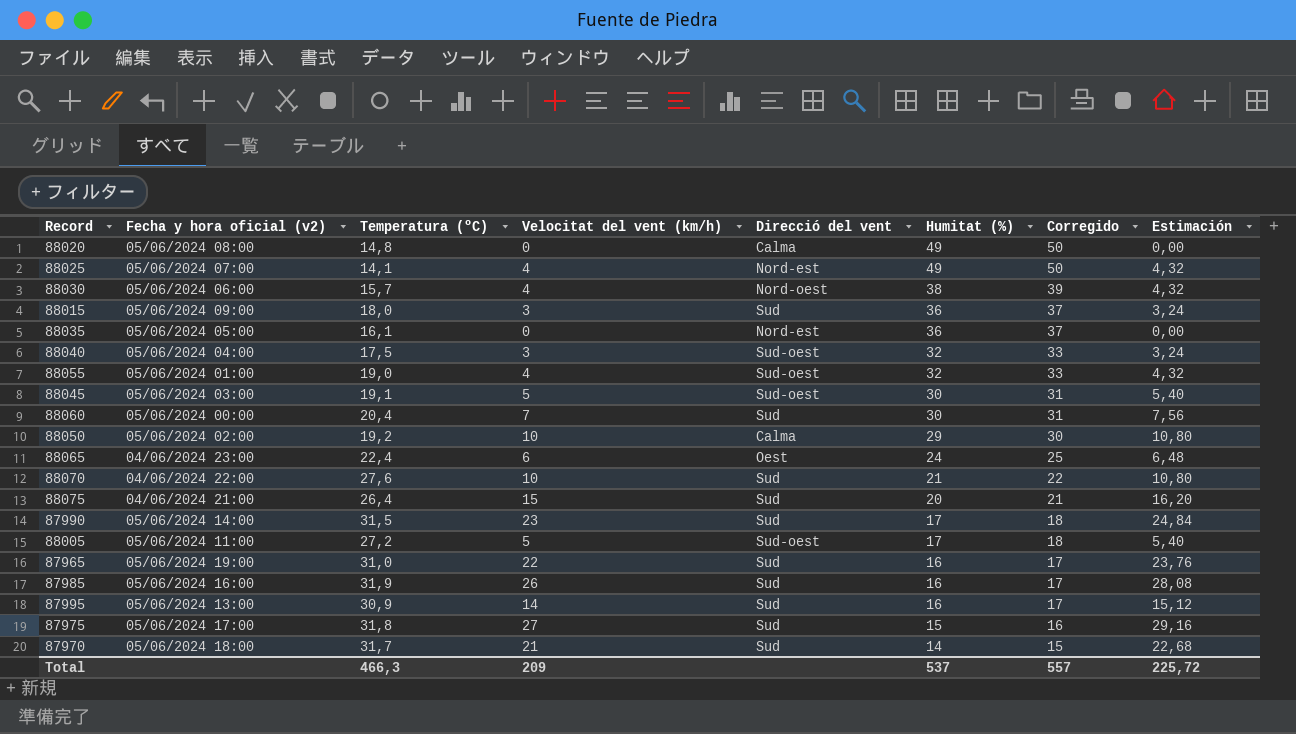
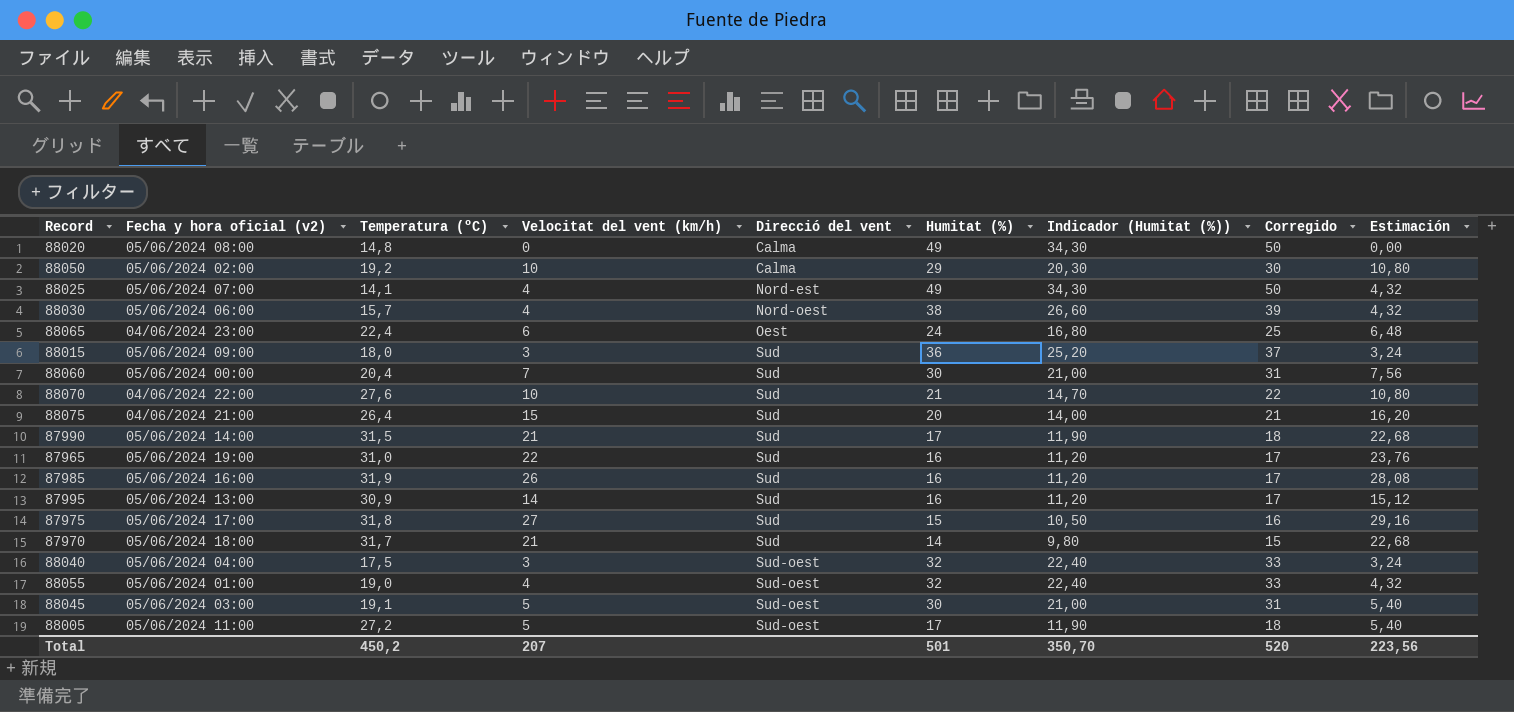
row order: Humitat (%) descending -> Direcció del vent ascending
column Indicador (Humitat (%)) | formula: none -> [Humitat (%)] * 0,7
row 88035: 05/06/2024 05:00 | 16,1 | 0 | Nord-est | 36 | 37 | 0,00 -> none
87990 | Velocitat del vent (km/h): 23 -> 21
87990 | Estimación: 24,84 -> 22,68
Total | Temperatura (ºC): 466,3 -> 450,2
Total | Velocitat del vent (km/h): 209 -> 207
Total | Humitat (%): 537 -> 501
Total | Corregido: 557 -> 520
Total | Estimación: 225,72 -> 223,56

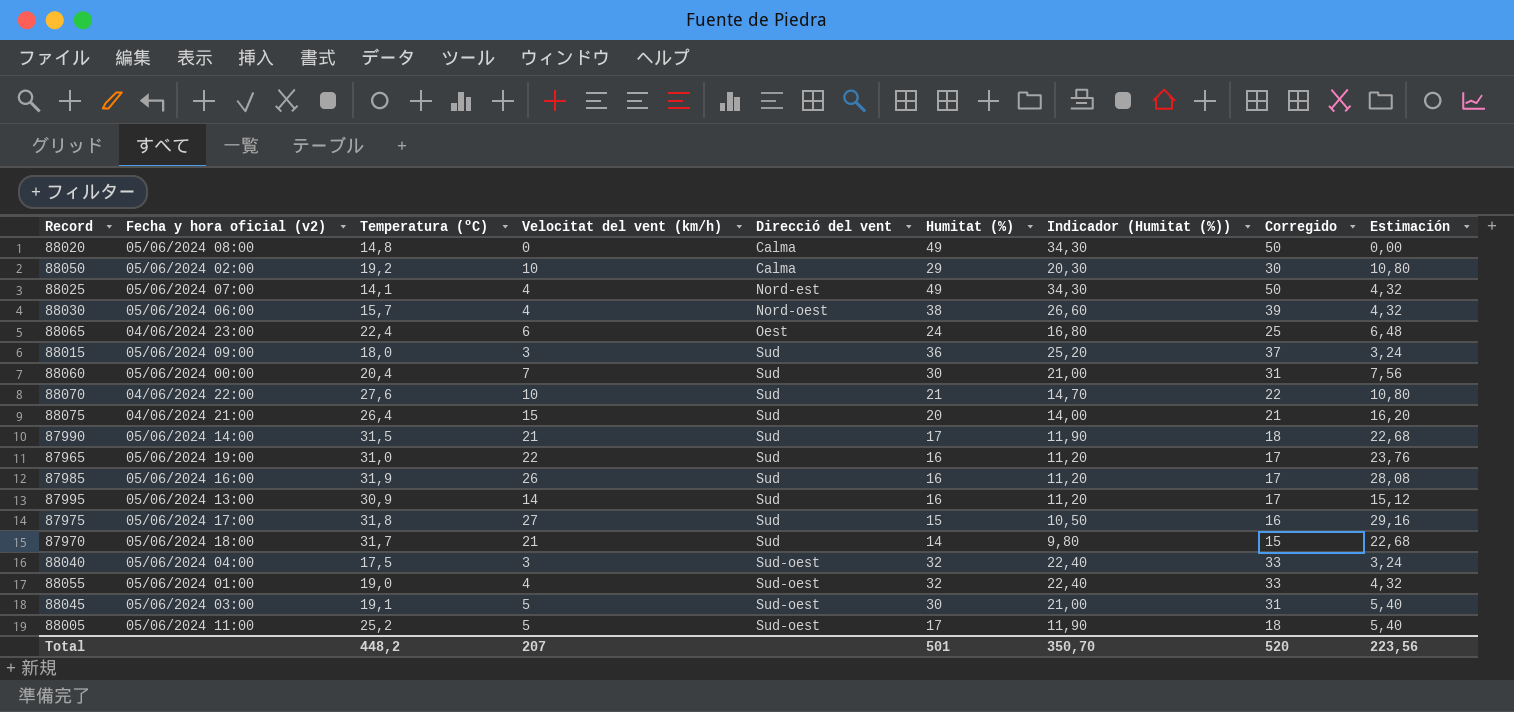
88005 | Temperatura (ºC): 27,2 -> 25,2
Total | Temperatura (ºC): 450,2 -> 448,2

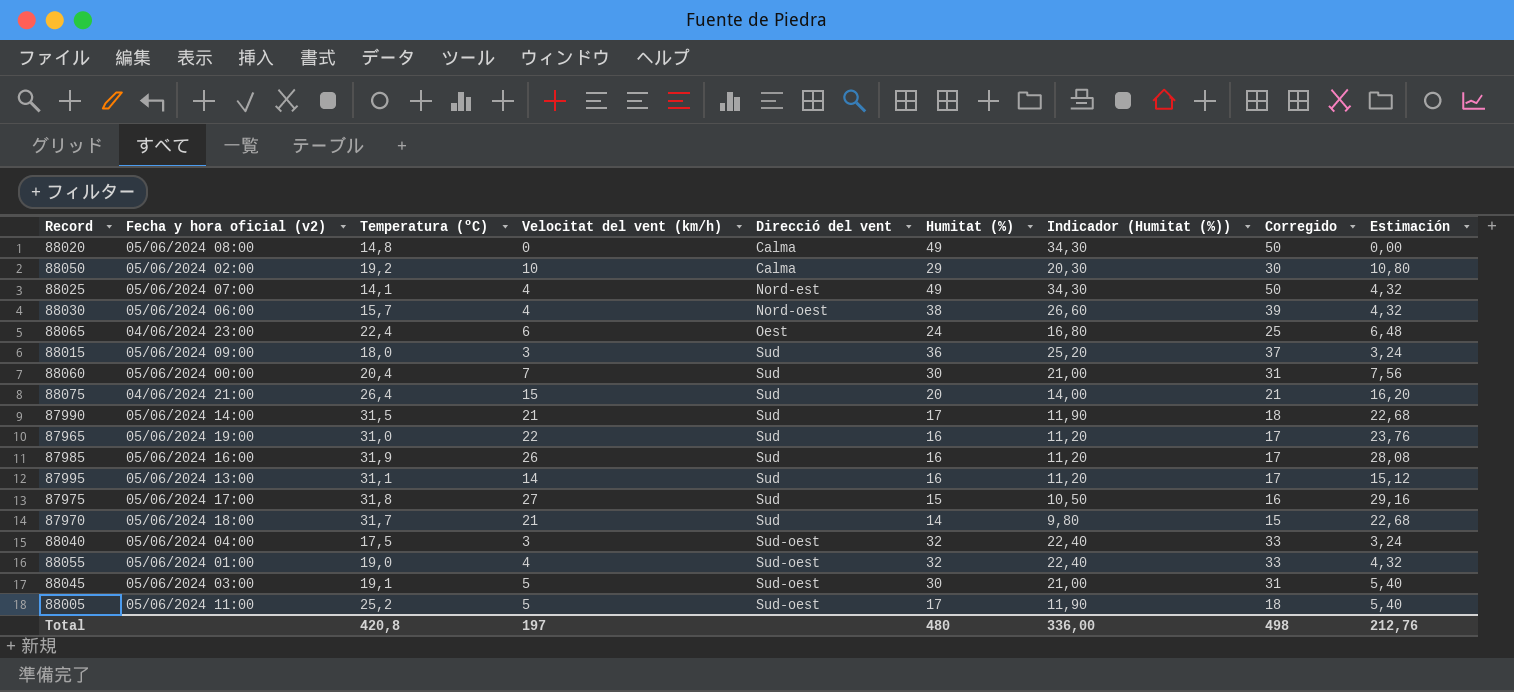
row 88070: 04/06/2024 22:00 | 27,6 | 10 | Sud | 21 | 14,70 | 22 | 10,80 -> none
87995 | Temperatura (ºC): 30,9 -> 31,1
Total | Temperatura (ºC): 448,2 -> 420,8
Total | Velocitat del vent (km/h): 207 -> 197
Total | Humitat (%): 501 -> 480
Total | Indicador (Humitat (%)): 350,70 -> 336,00
Total | Corregido: 520 -> 498
Total | Estimación: 223,56 -> 212,76

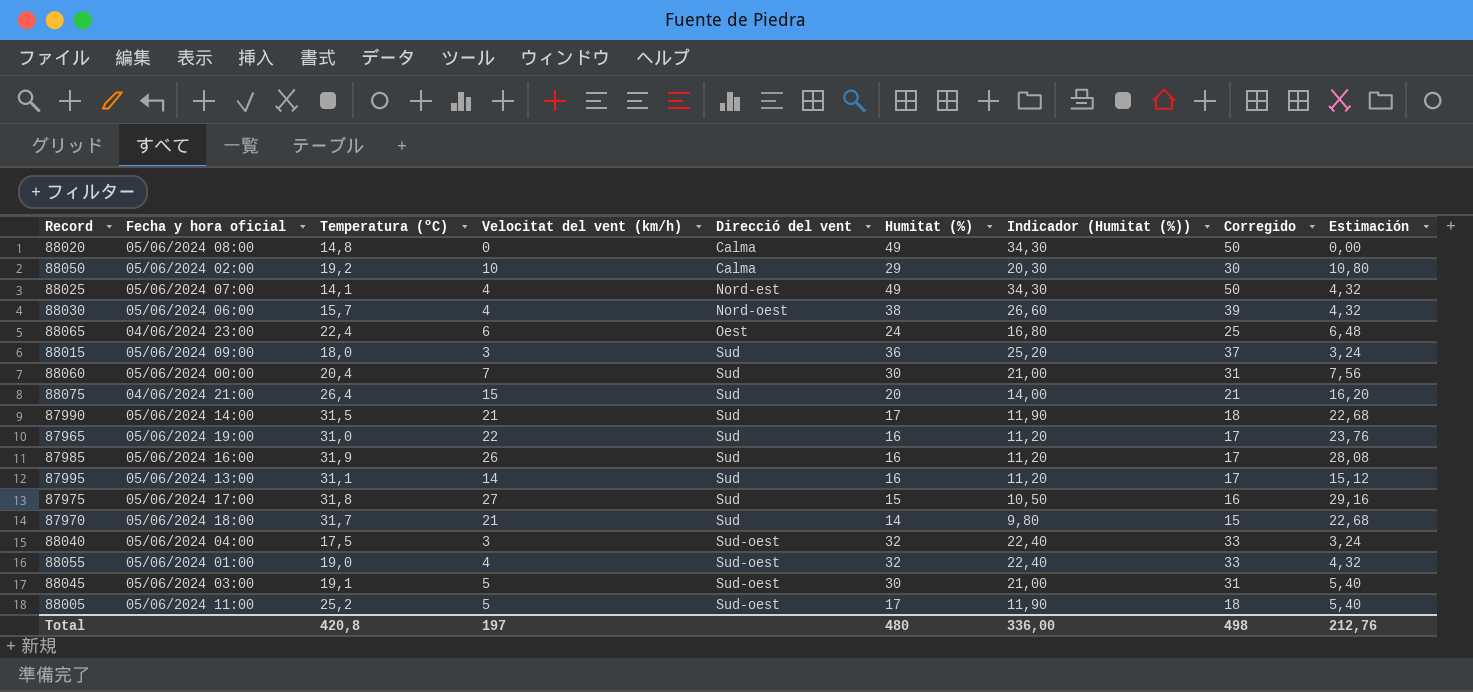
column name: Fecha y hora oficial (v2) -> Fecha y hora oficial

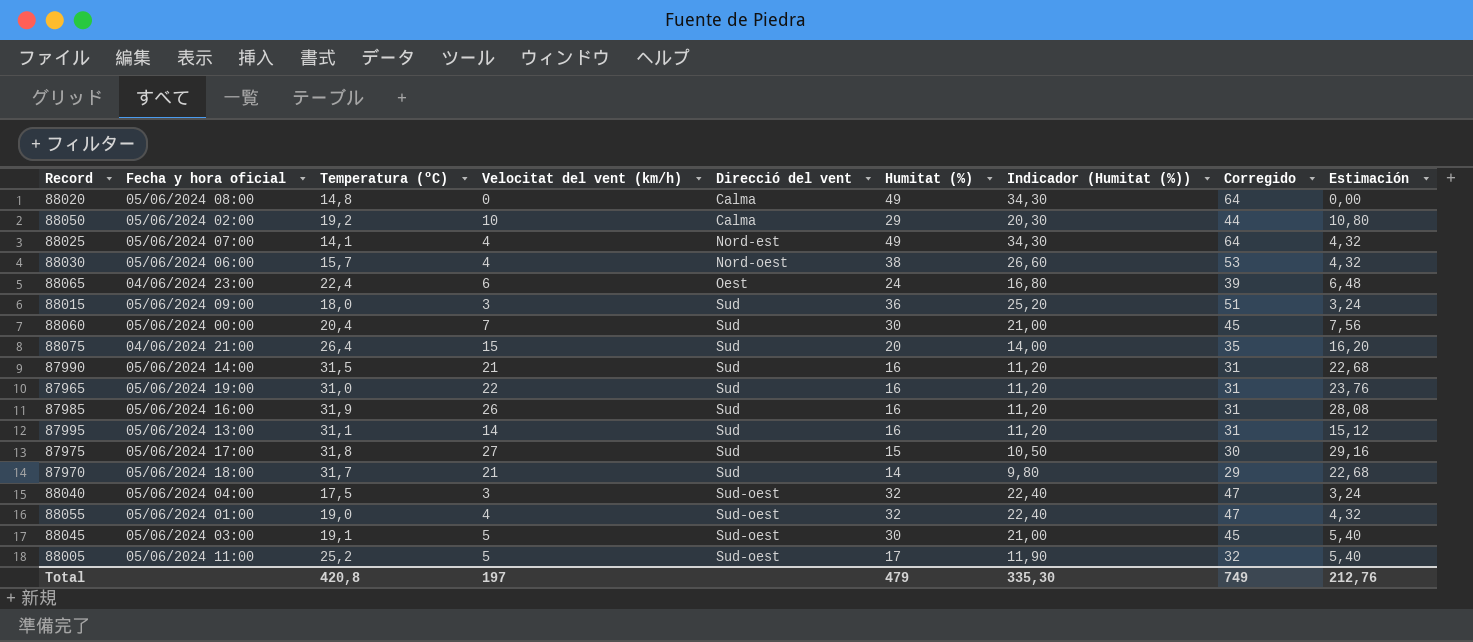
column Corregido | formula: [Humitat (%)] + 1 -> [Humitat (%)] + 15
87990 | Humitat (%): 17 -> 16
87990 | Indicador (Humitat (%)): 11,90 -> 11,20
Total | Humitat (%): 480 -> 479
Total | Indicador (Humitat (%)): 336,00 -> 335,30
Total | Corregido: 498 -> 749

